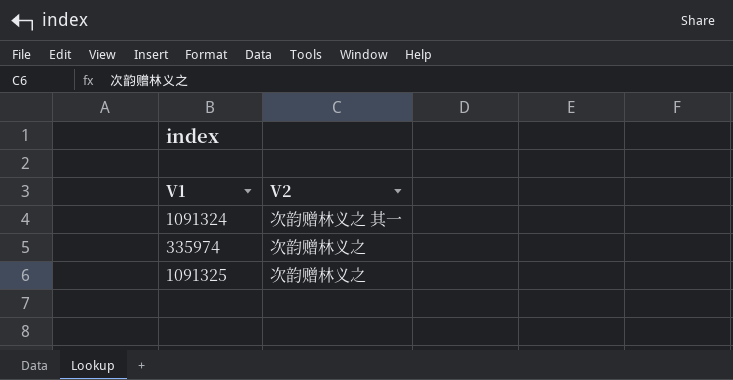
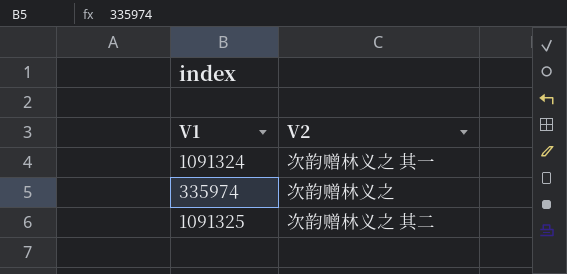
1091325 | V2: 次韵赠林义之 -> 次韵赠林义之 其二

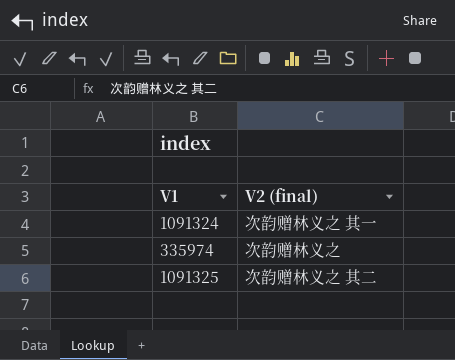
column name: V2 -> V2 (final)

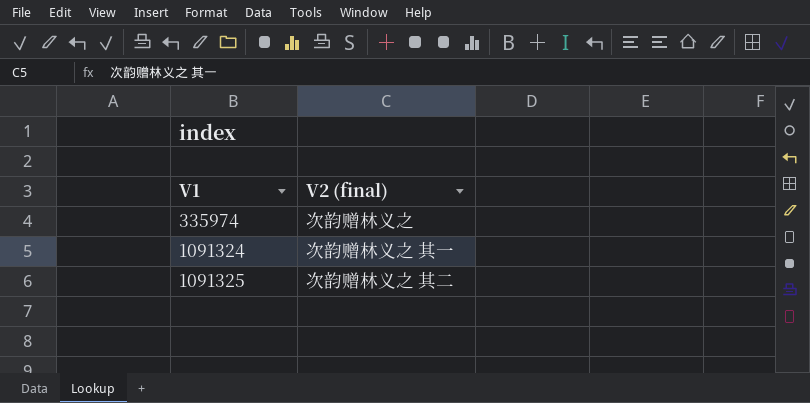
row order: none -> V1 ascending

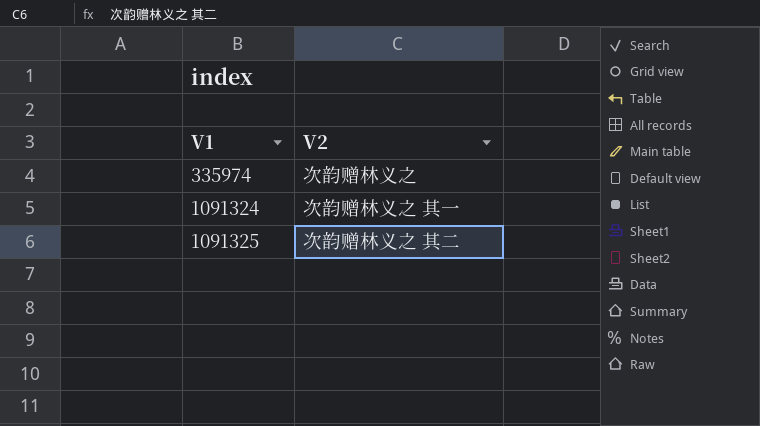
column name: V2 (final) -> V2

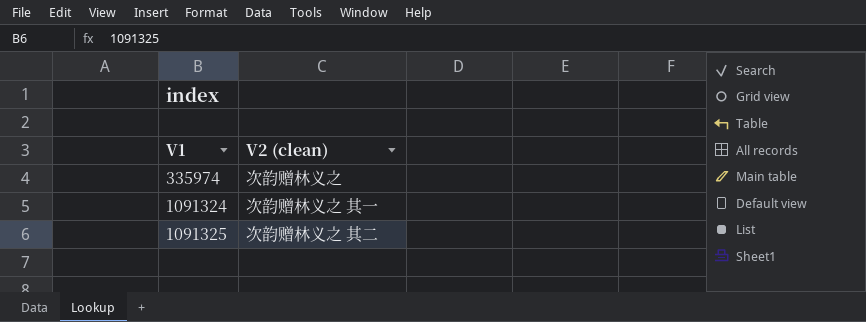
column name: V2 -> V2 (clean)

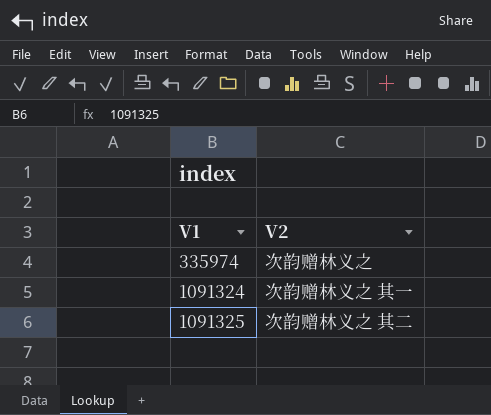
column name: V2 (clean) -> V2

